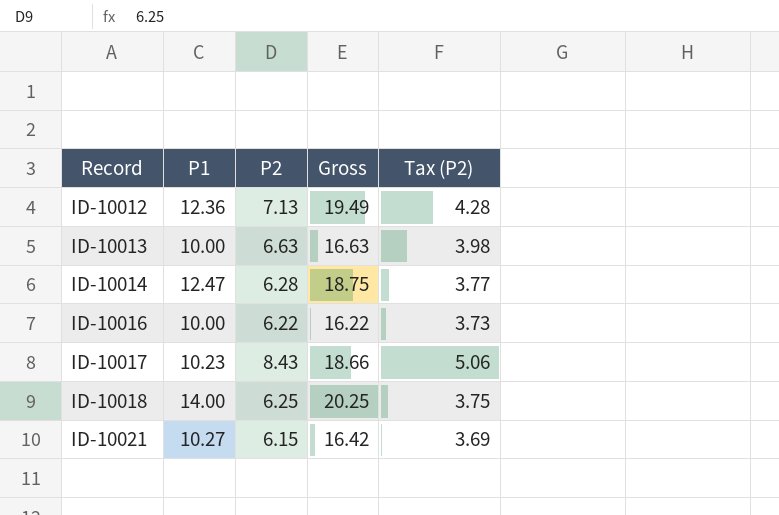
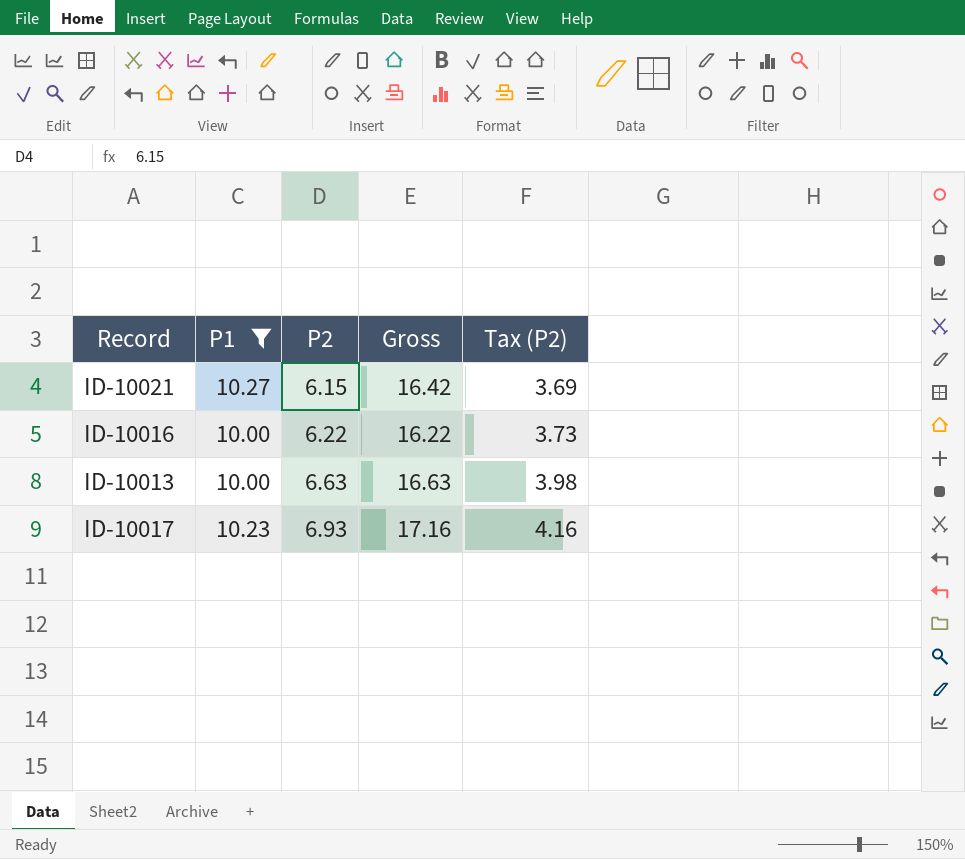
filter: none -> P1 <= 10.27
row order: Record ascending -> P2 ascending
ID-10017 | P2: 8.43 -> 6.93
ID-10017 | Gross: 18.66 -> 17.16
ID-10017 | Tax (P2): 5.06 -> 4.16

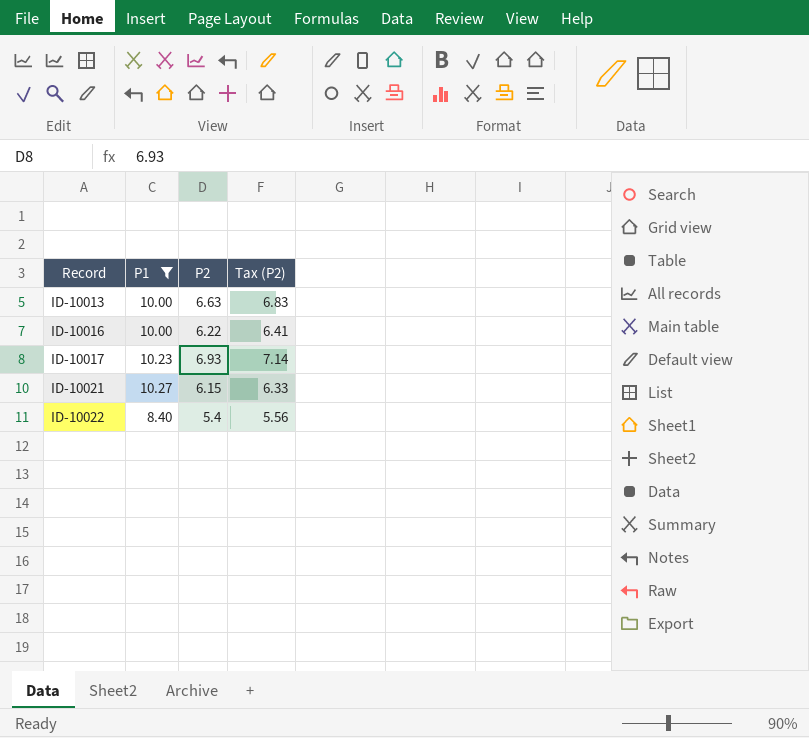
row order: P2 ascending -> Record ascending
column Gross | formula: [P1] + [P2] -> none
column Tax (P2) | formula: [P2] * 0.6 -> [P2] * 1.03
row ID-10022: none -> 8.40 | 5.4 | 5.56

